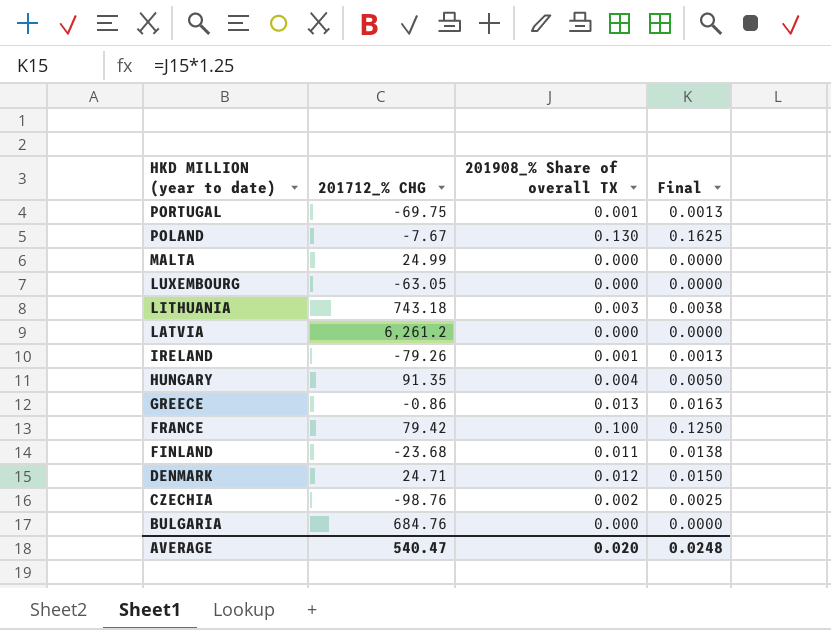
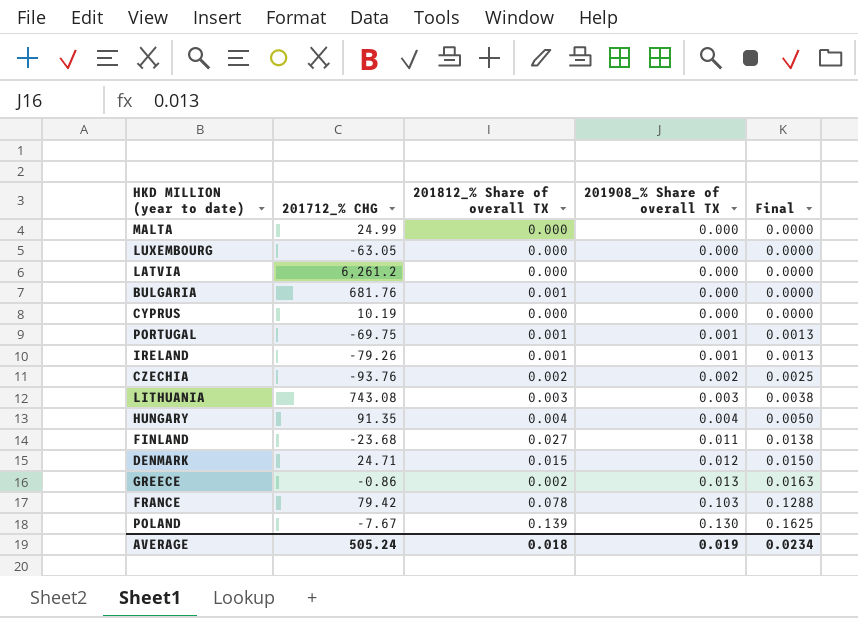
row order: HKD MILLION (year to date) descending -> 201908_% Share of overall TX ascending
column 201812_% Share of overall TX | position: none -> 3
BULGARIA | 201712_% CHG: 684.76 -> 681.76
row CYPRUS: none -> 10.19 | 0.000 | 0.000 | 0.0000
CZECHIA | 201712_% CHG: -98.76 -> -93.76
LITHUANIA | 201712_% CHG: 743.18 -> 743.08
FRANCE | 201908_% Share of overall TX: 0.100 -> 0.103
FRANCE | Final: 0.1250 -> 0.1288
AVERAGE | 201712_% CHG: 540.47 -> 505.24
AVERAGE | 201908_% Share of overall TX: 0.020 -> 0.019
AVERAGE | Final: 0.0248 -> 0.0234

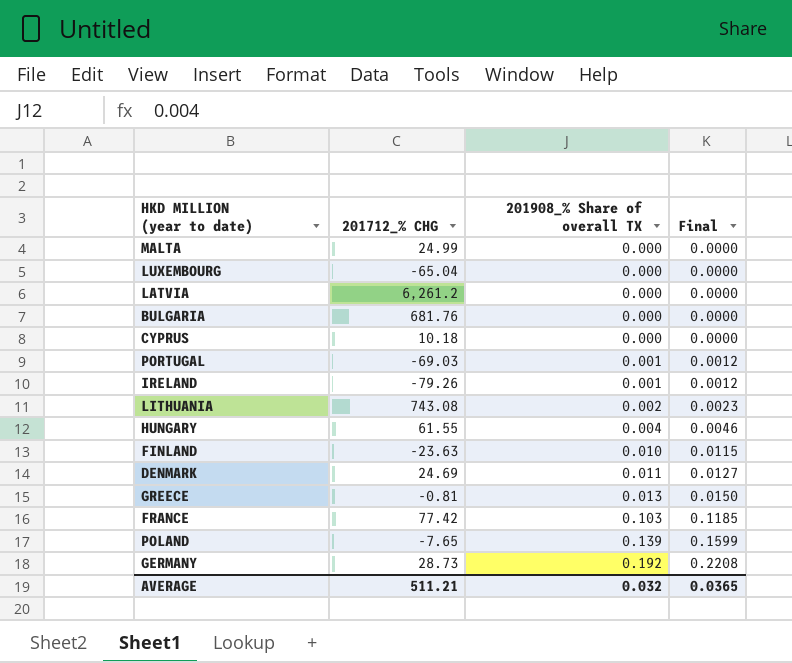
column 201812_% Share of overall TX | position: 3 -> none
column Final | formula: [201908_% Share of overall TX] * 1.25 -> [201908_% Share of overall TX] * 1.15
row CZECHIA: -93.76 | 0.002 | 0.002 | 0.0025 -> none
LUXEMBOURG | 201712_% CHG: -63.05 -> -65.04
CYPRUS | 201712_% CHG: 10.19 -> 10.18
PORTUGAL | 201712_% CHG: -69.75 -> -69.03
LITHUANIA | 201908_% Share of overall TX: 0.003 -> 0.002
HUNGARY | 201712_% CHG: 91.35 -> 61.55
FINLAND | 201712_% CHG: -23.68 -> -23.63
FINLAND | 201908_% Share of overall TX: 0.011 -> 0.010
DENMARK | 201712_% CHG: 24.71 -> 24.69
DENMARK | 201908_% Share of overall TX: 0.012 -> 0.011
GREECE | 201712_% CHG: -0.86 -> -0.81
FRANCE | 201712_% CHG: 79.42 -> 77.42
POLAND | 201712_% CHG: -7.67 -> -7.65
POLAND | 201908_% Share of overall TX: 0.130 -> 0.139
row GERMANY: none -> 28.73 | 0.192 | 0.2208
AVERAGE | 201712_% CHG: 505.24 -> 511.21
AVERAGE | 201908_% Share of overall TX: 0.019 -> 0.032
AVERAGE | Final: 0.0234 -> 0.0365

